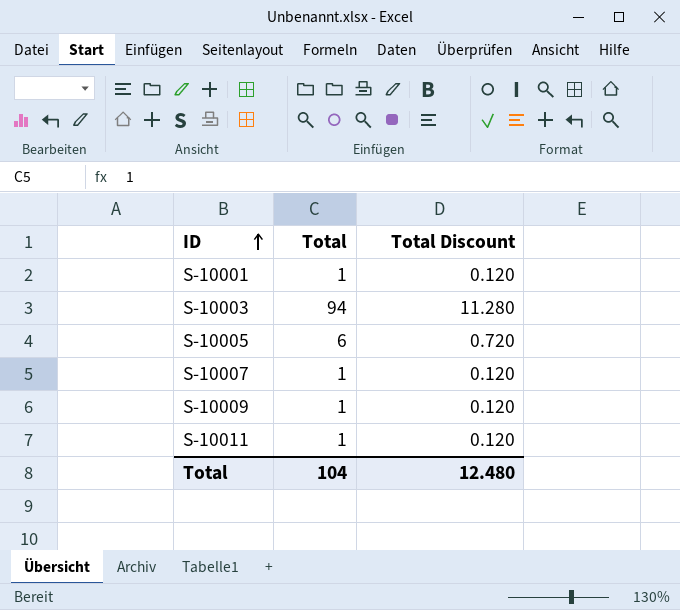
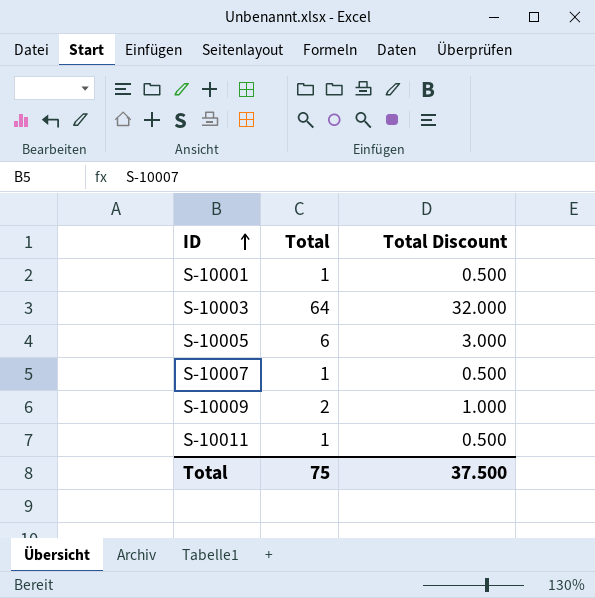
column Total Discount | formula: [Total] * 0.12 -> [Total] * 0.5
S-10003 | Total: 94 -> 64
S-10009 | Total: 1 -> 2
Total | Total: 104 -> 75
Total | Total Discount: 12.480 -> 37.500

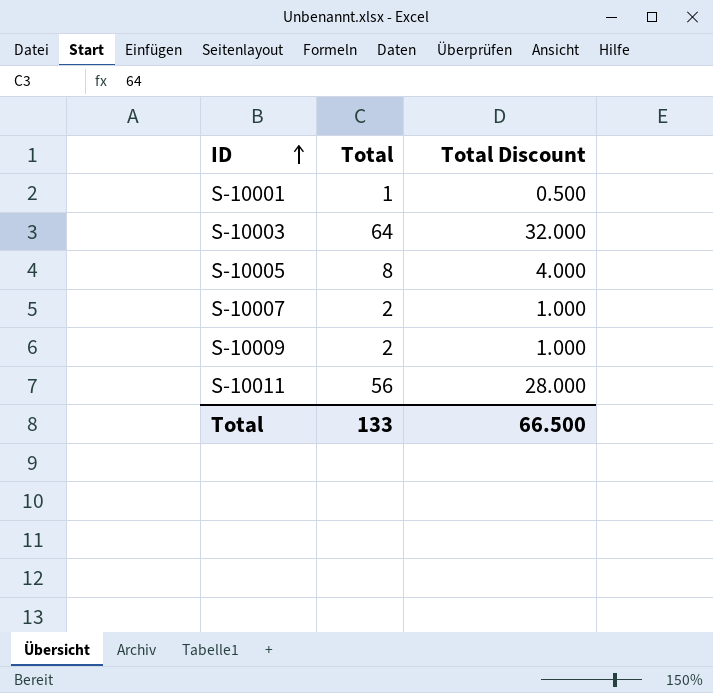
S-10005 | Total: 6 -> 8
S-10005 | Total Discount: 3.000 -> 4.000
S-10007 | Total: 1 -> 2
S-10007 | Total Discount: 0.500 -> 1.000
S-10011 | Total: 1 -> 56
S-10011 | Total Discount: 0.500 -> 28.000
Total | Total: 75 -> 133
Total | Total Discount: 37.500 -> 66.500

